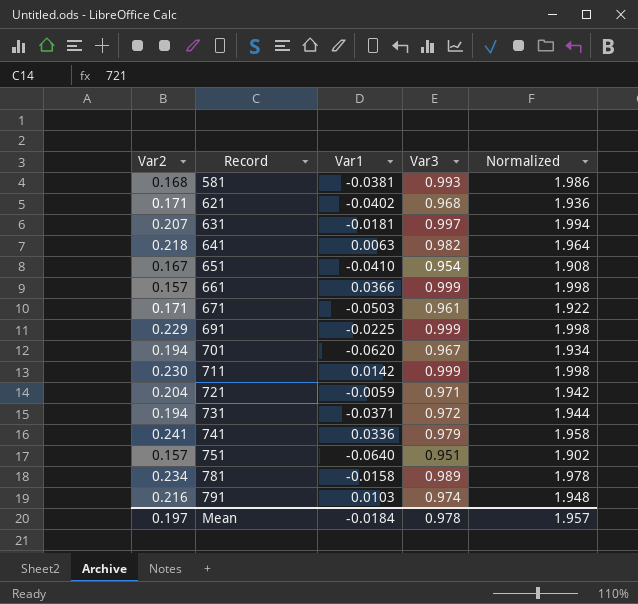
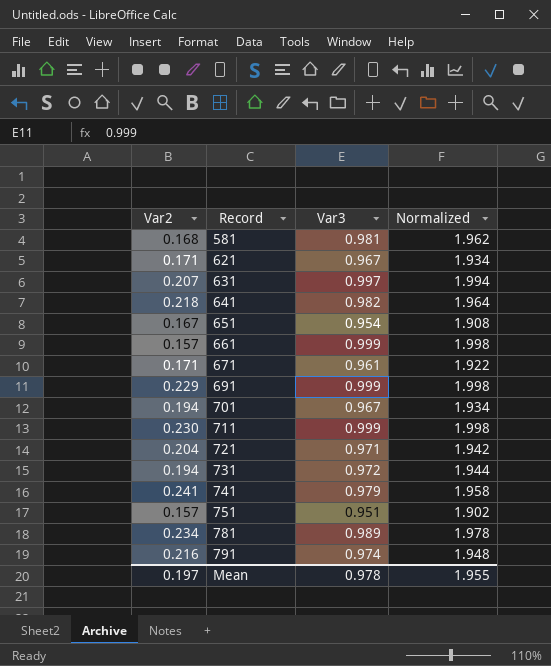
column Var1 | position: 3 -> none
581 | Var3: 0.993 -> 0.981
581 | Normalized: 1.986 -> 1.962
621 | Var3: 0.968 -> 0.967
621 | Normalized: 1.936 -> 1.934
Mean | Normalized: 1.957 -> 1.955

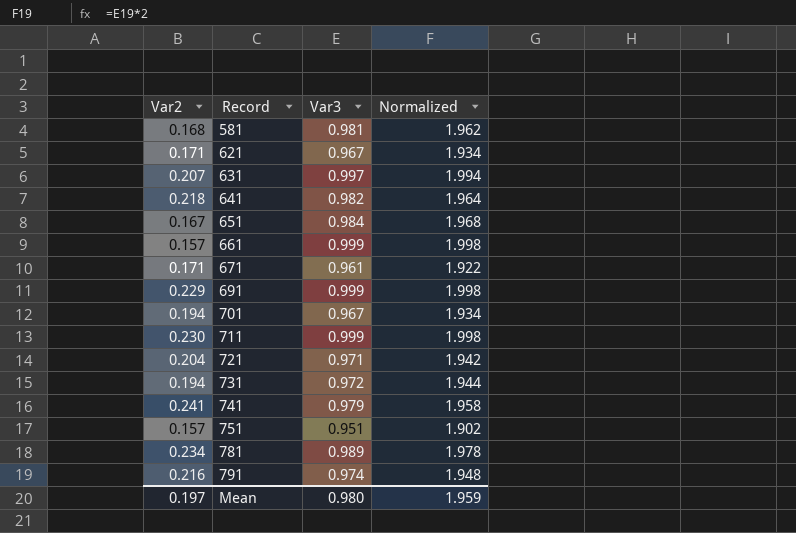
651 | Var3: 0.954 -> 0.984
651 | Normalized: 1.908 -> 1.968
Mean | Var3: 0.978 -> 0.980
Mean | Normalized: 1.955 -> 1.959

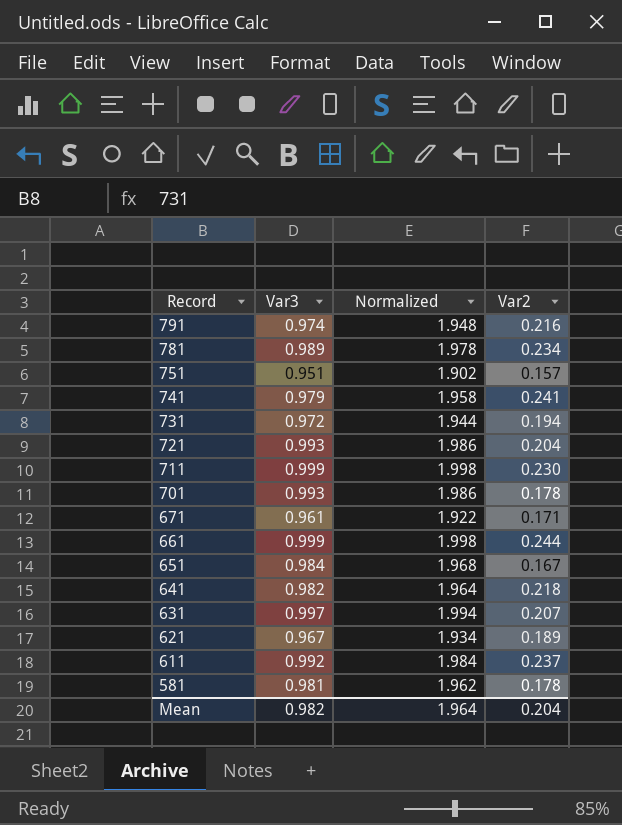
row order: Record ascending -> Record descending
column Var2 | position: 1 -> 4
row 691: 0.229 | 0.999 | 1.998 -> none
721 | Var3: 0.971 -> 0.993
721 | Normalized: 1.942 -> 1.986
701 | Var3: 0.967 -> 0.993
701 | Normalized: 1.934 -> 1.986
701 | Var2: 0.194 -> 0.178
661 | Var2: 0.157 -> 0.244
621 | Var2: 0.171 -> 0.189
row 611: none -> 0.992 | 1.984 | 0.237
581 | Var2: 0.168 -> 0.178
Mean | Var3: 0.980 -> 0.982
Mean | Normalized: 1.959 -> 1.964
Mean | Var2: 0.197 -> 0.204

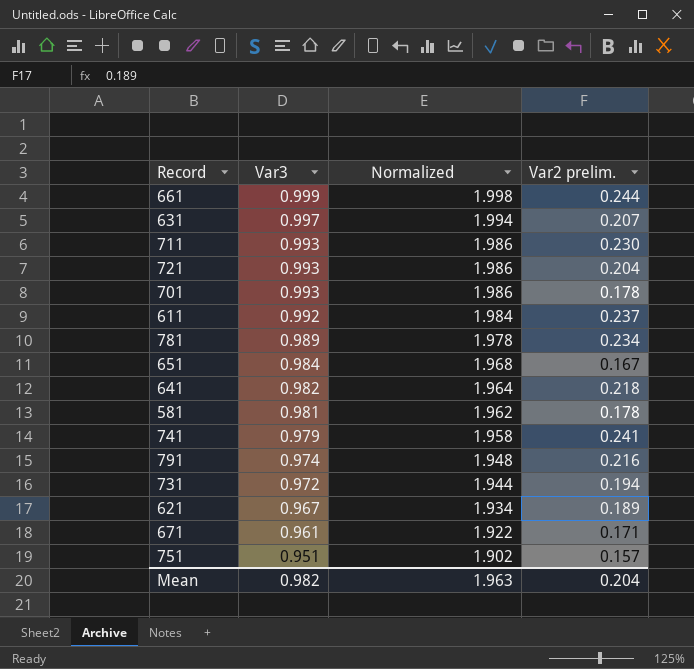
row order: Record descending -> Var3 descending
column name: Var2 -> Var2 prelim.
711 | Var3: 0.999 -> 0.993
711 | Normalized: 1.998 -> 1.986
Mean | Normalized: 1.964 -> 1.963

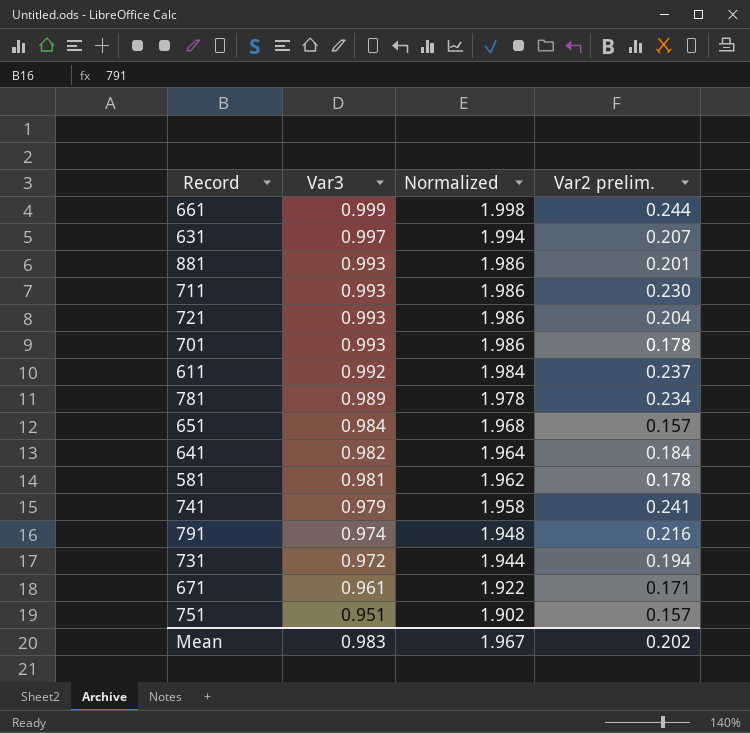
row 621: 0.967 | 1.934 | 0.189 -> none
row 881: none -> 0.993 | 1.986 | 0.201
651 | Var2 prelim.: 0.167 -> 0.157
641 | Var2 prelim.: 0.218 -> 0.184
Mean | Var3: 0.982 -> 0.983
Mean | Normalized: 1.963 -> 1.967
Mean | Var2 prelim.: 0.204 -> 0.202

